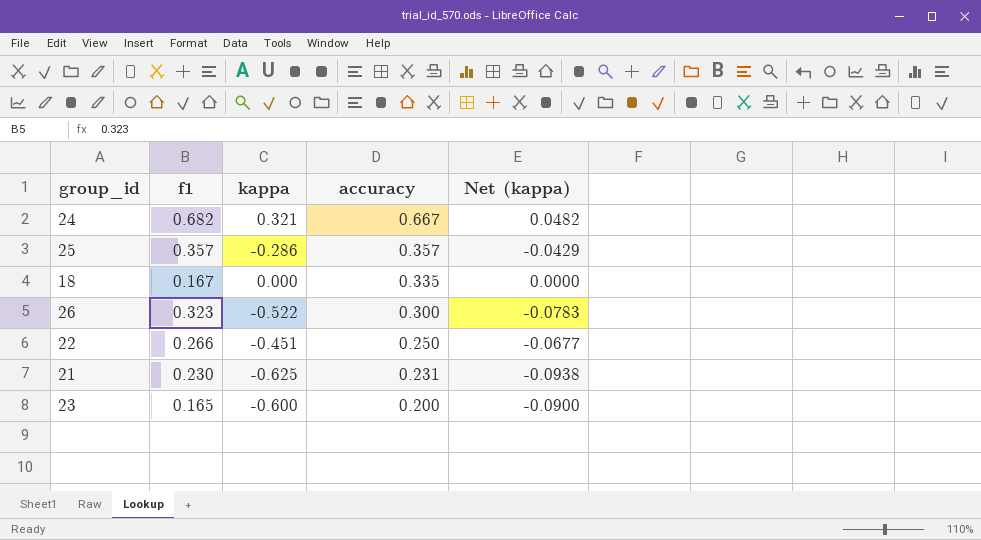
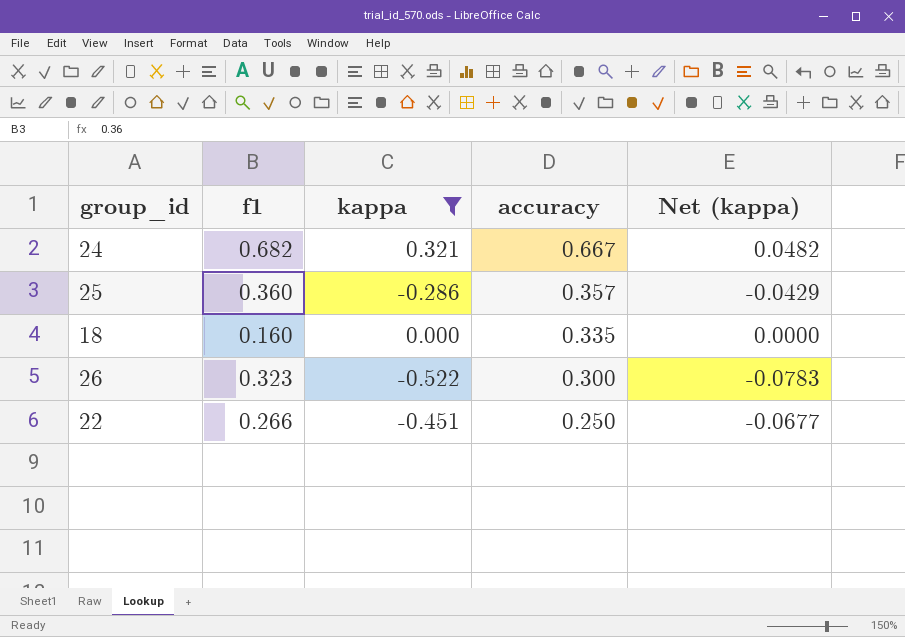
filter: none -> kappa >= -0.522
25 | f1: 0.357 -> 0.360
18 | f1: 0.167 -> 0.160

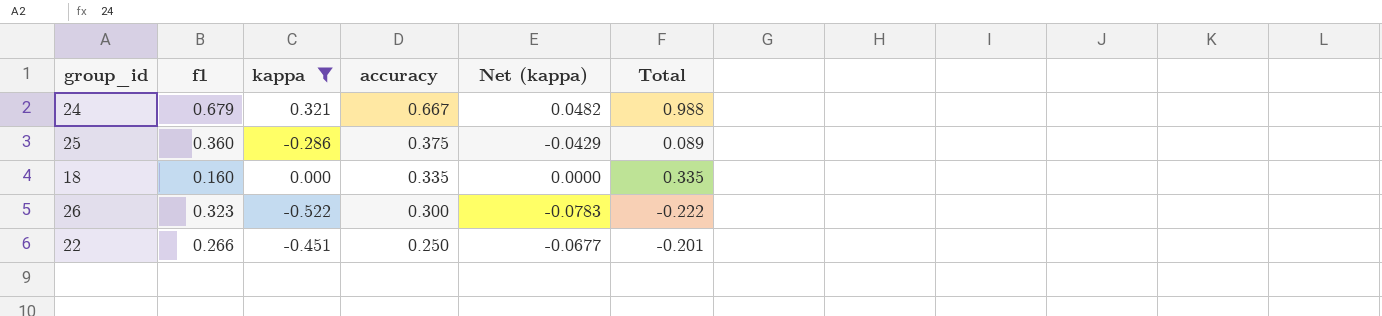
column Total | formula: none -> [kappa] + [accuracy]
24 | f1: 0.682 -> 0.679
25 | accuracy: 0.357 -> 0.375

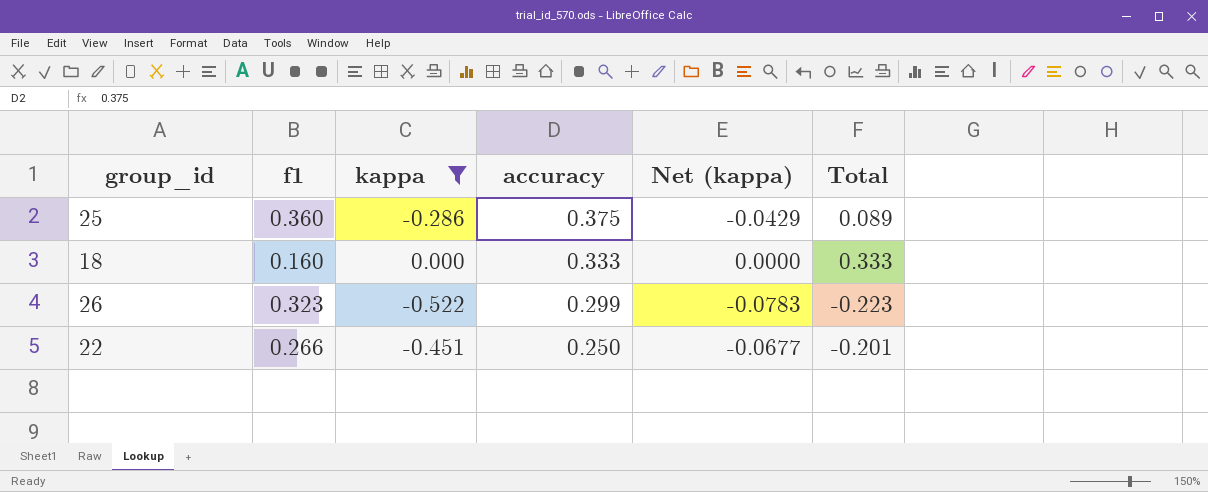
row 24: 0.679 | 0.321 | 0.667 | 0.0482 | 0.988 -> none
18 | accuracy: 0.335 -> 0.333
18 | Total: 0.335 -> 0.333
26 | accuracy: 0.300 -> 0.299
26 | Total: -0.222 -> -0.223

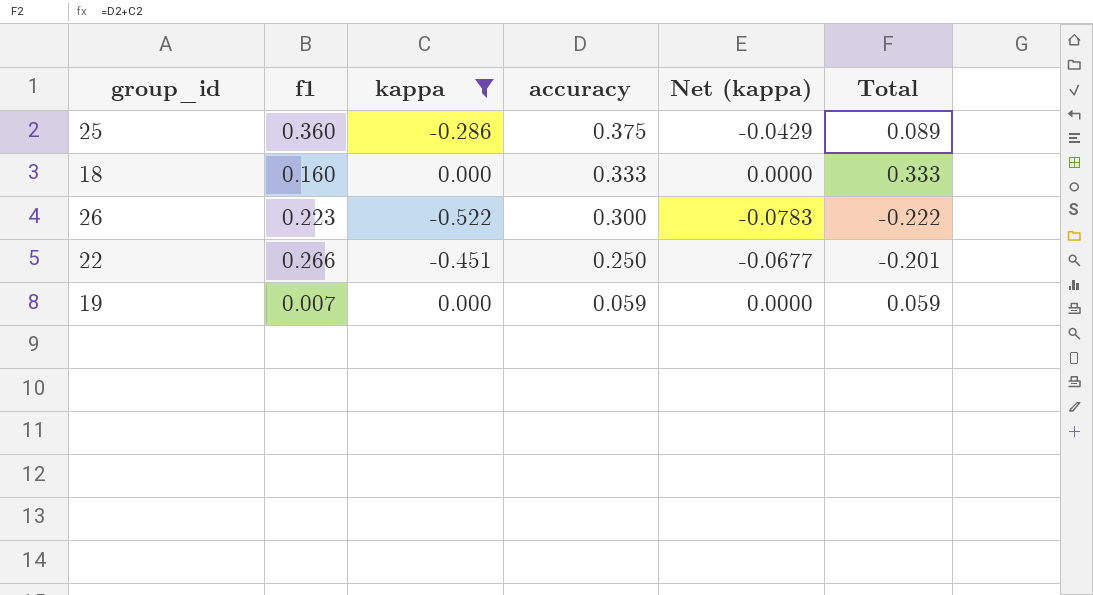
26 | f1: 0.323 -> 0.223
26 | accuracy: 0.299 -> 0.300
26 | Total: -0.223 -> -0.222
row 19: none -> 0.007 | 0.000 | 0.059 | 0.0000 | 0.059

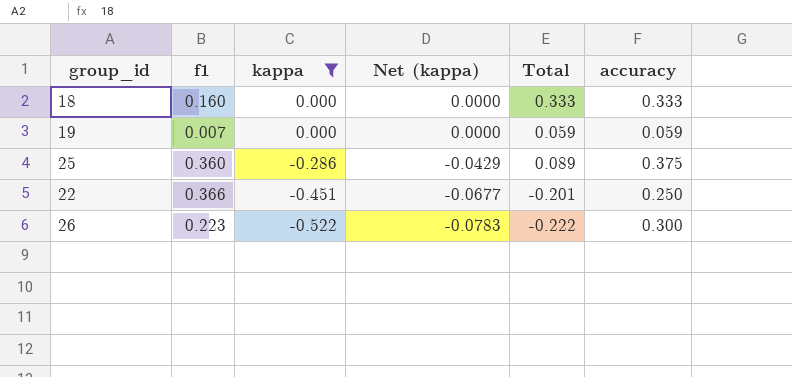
row order: accuracy descending -> kappa descending
column accuracy | position: 4 -> 6
22 | f1: 0.266 -> 0.366

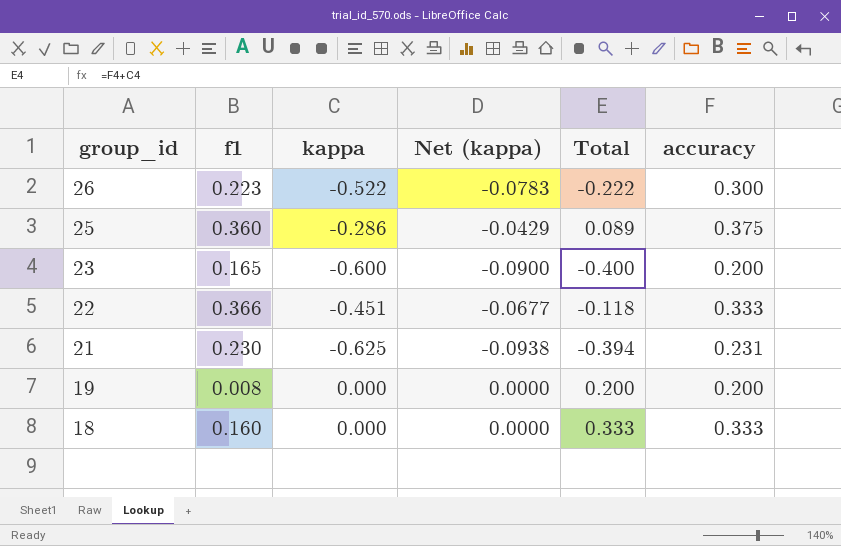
filter: kappa >= -0.522 -> none
row order: kappa descending -> group_id descending
22 | Total: -0.201 -> -0.118
22 | accuracy: 0.250 -> 0.333
19 | f1: 0.007 -> 0.008
19 | Total: 0.059 -> 0.200
19 | accuracy: 0.059 -> 0.200

